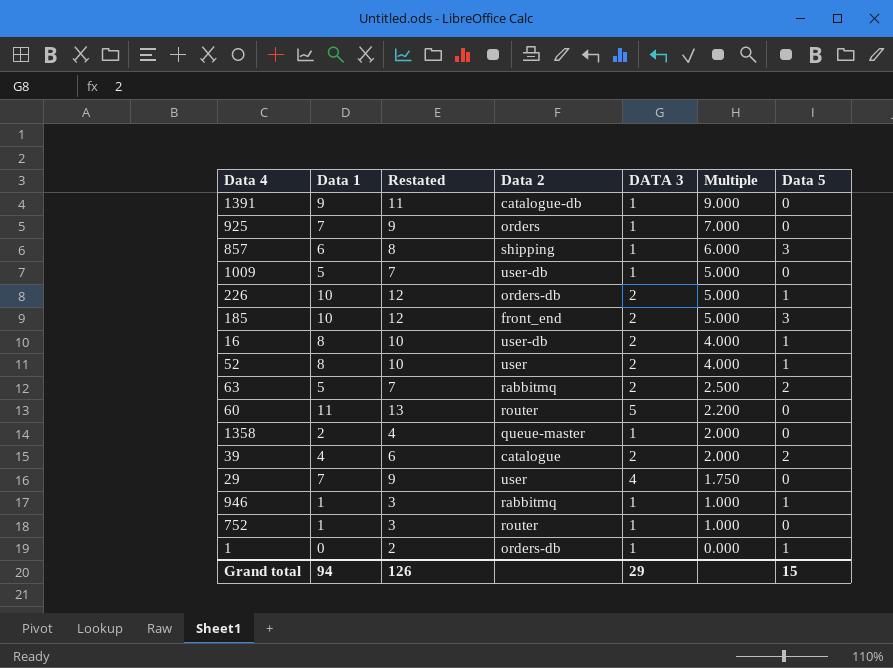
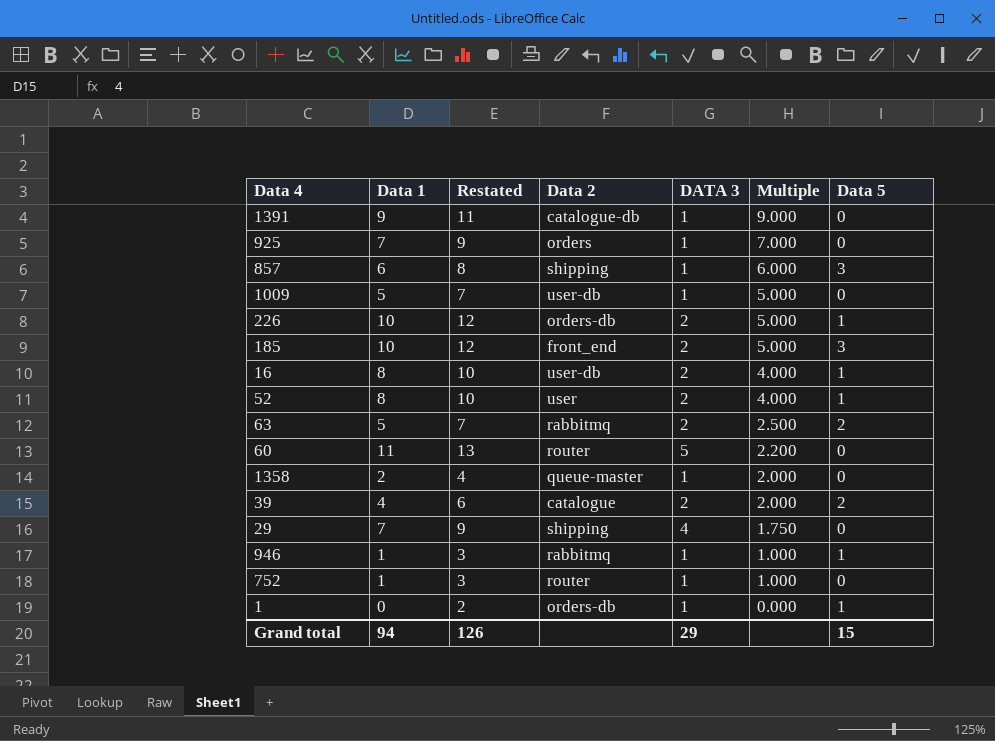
29 | Data 2: user -> shipping

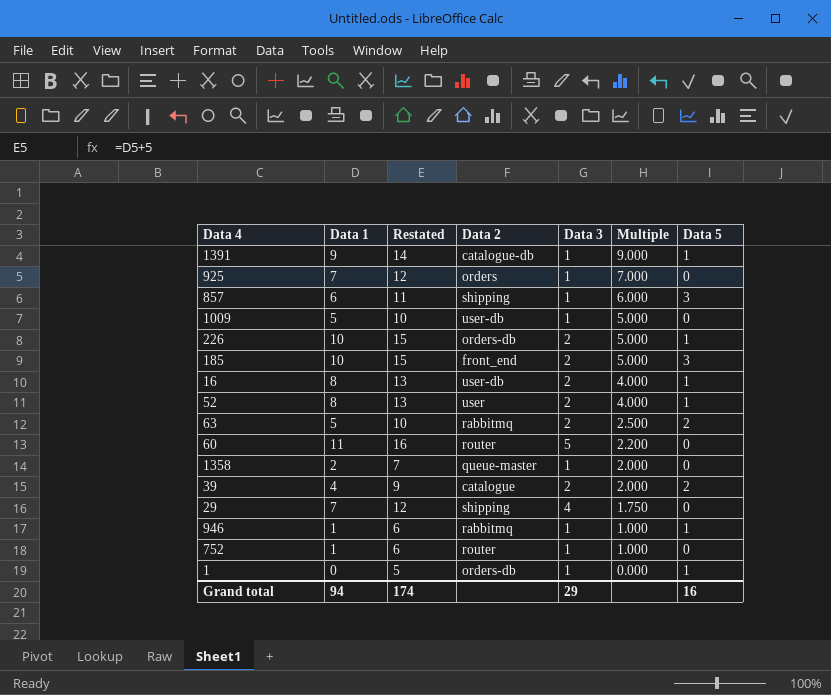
column Restated | formula: [Data 1] + 2 -> [Data 1] + 5
column name: DATA 3 -> Data 3
1391 | Data 5: 0 -> 1
Grand total | Restated: 126 -> 174
Grand total | Data 5: 15 -> 16

